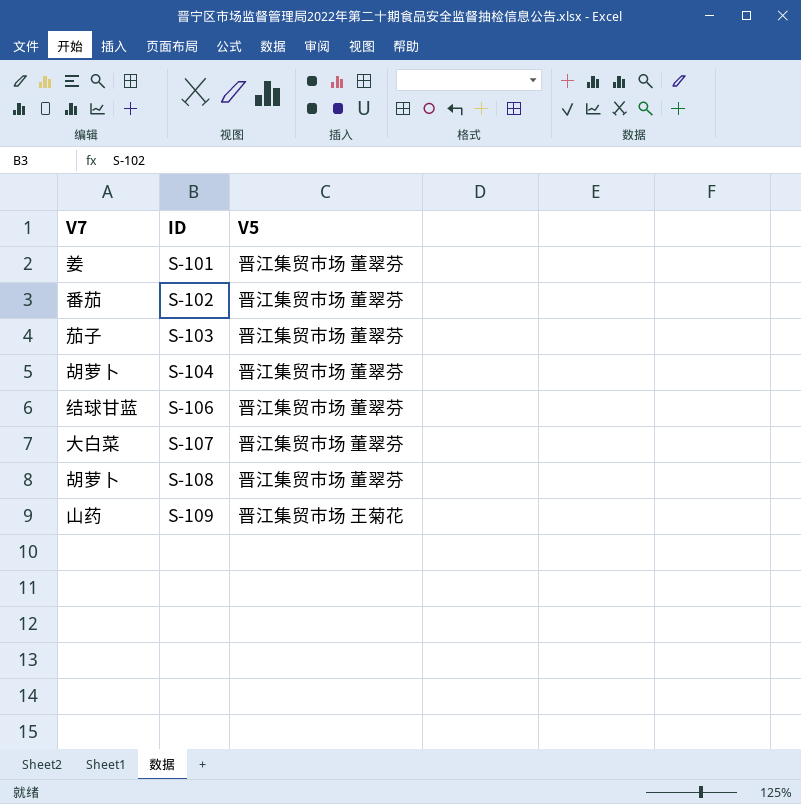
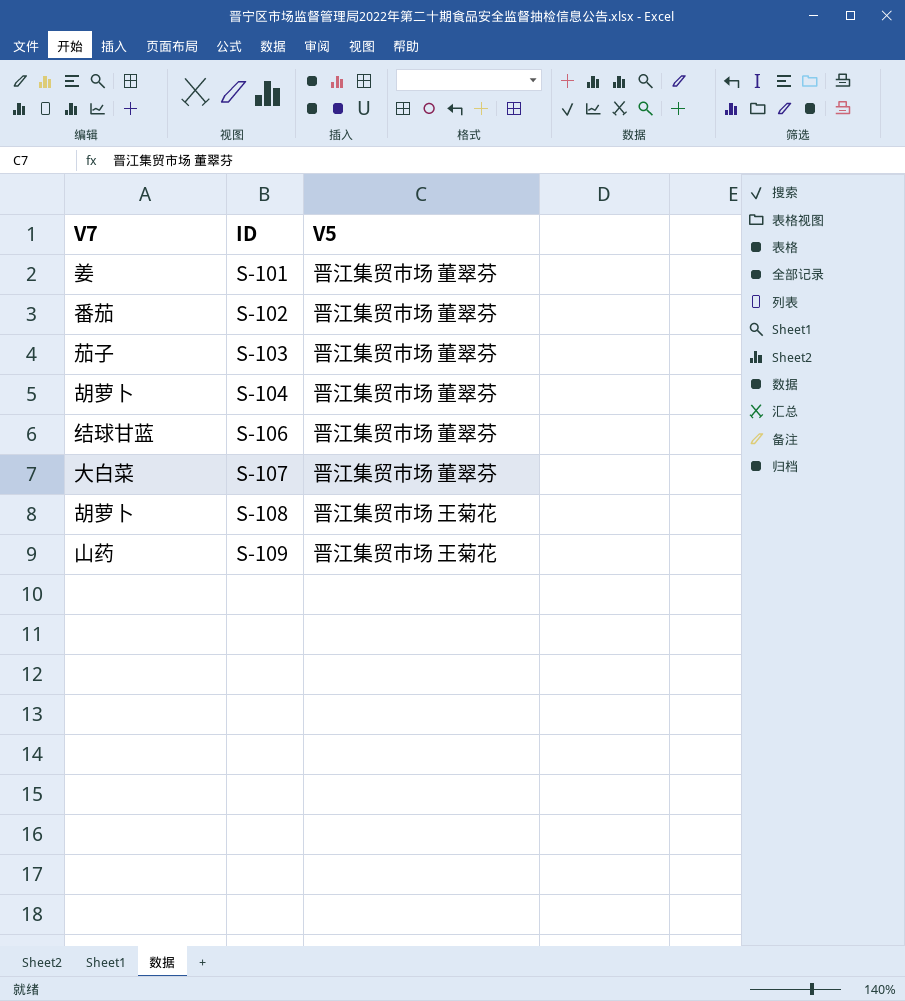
S-108 | V5: 晋江集贸市场 董翠芬 -> 晋江集贸市场 王菊花

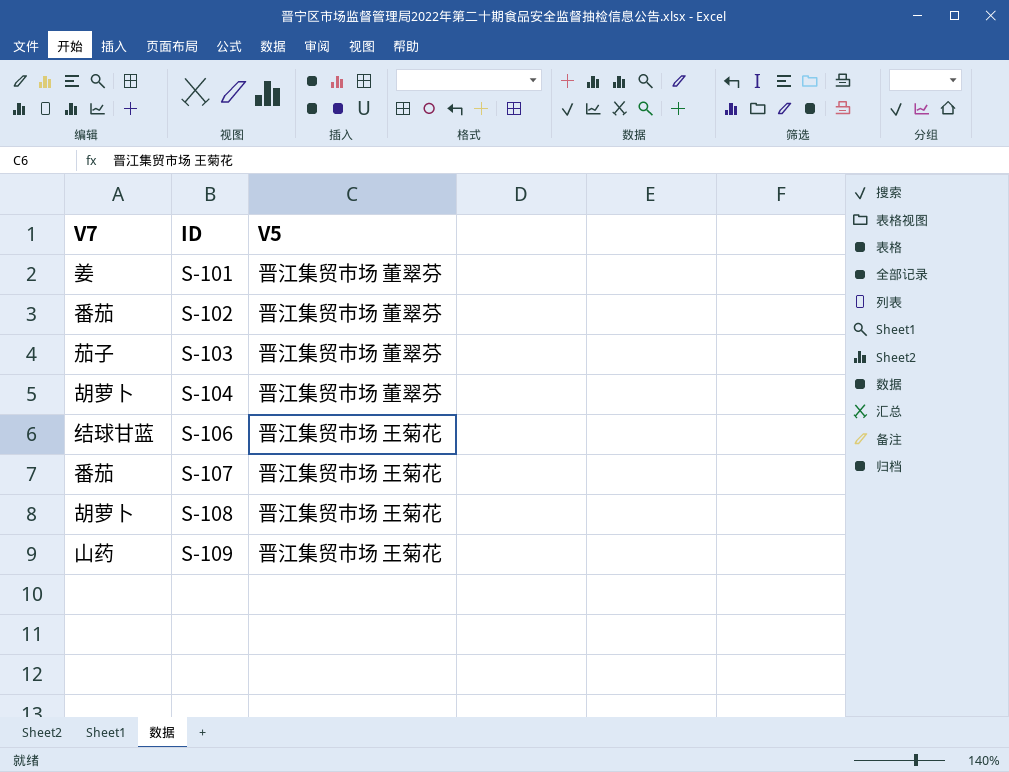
S-106 | V5: 晋江集贸市场 董翠芬 -> 晋江集贸市场 王菊花
S-107 | V7: 大白菜 -> 番茄
S-107 | V5: 晋江集贸市场 董翠芬 -> 晋江集贸市场 王菊花

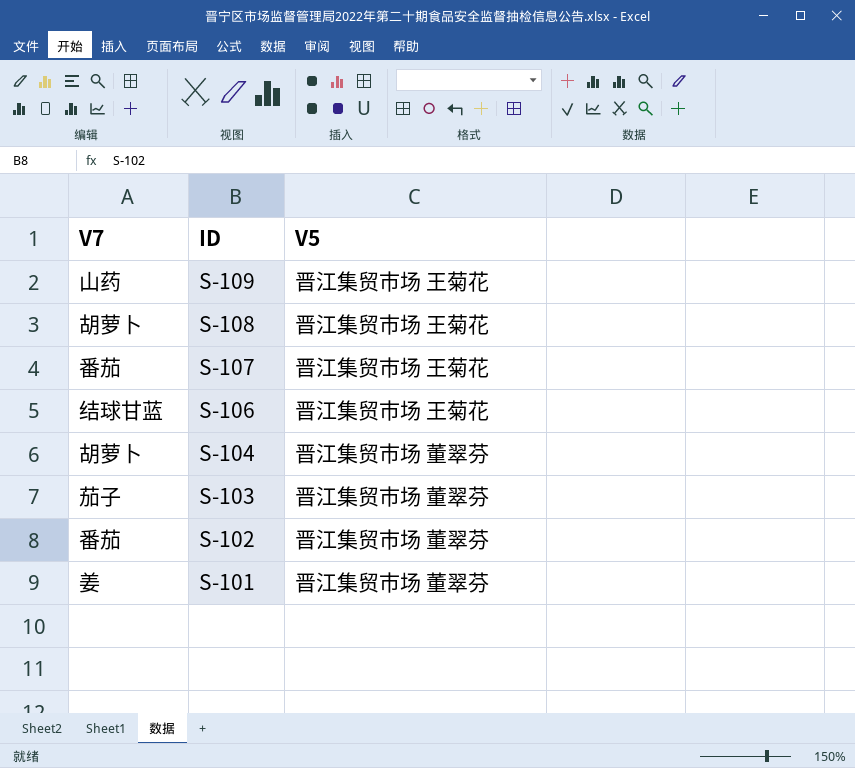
row order: ID ascending -> ID descending

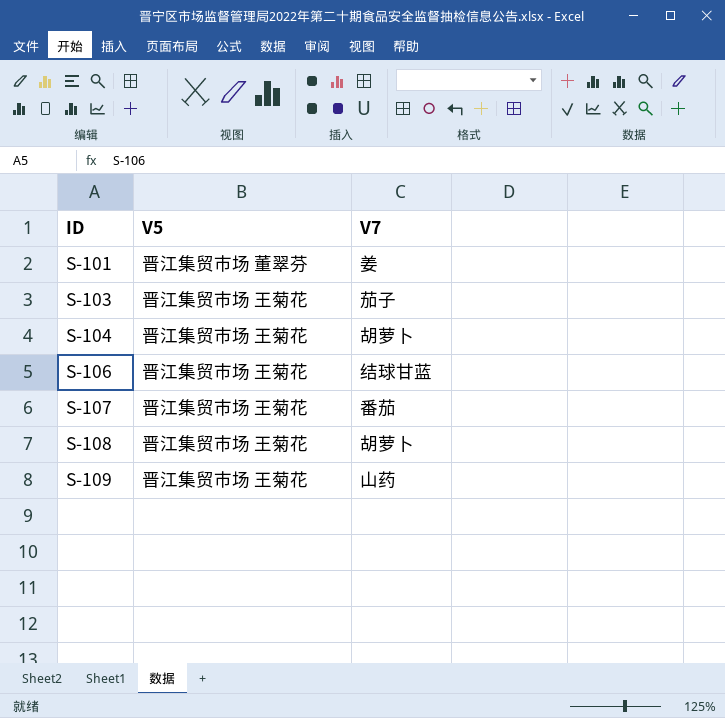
row order: ID descending -> ID ascending
column V7 | position: 1 -> 3
row S-102: 番茄 | 晋江集贸市场 董翠芬 -> none
S-103 | V5: 晋江集贸市场 董翠芬 -> 晋江集贸市场 王菊花
S-104 | V5: 晋江集贸市场 董翠芬 -> 晋江集贸市场 王菊花

